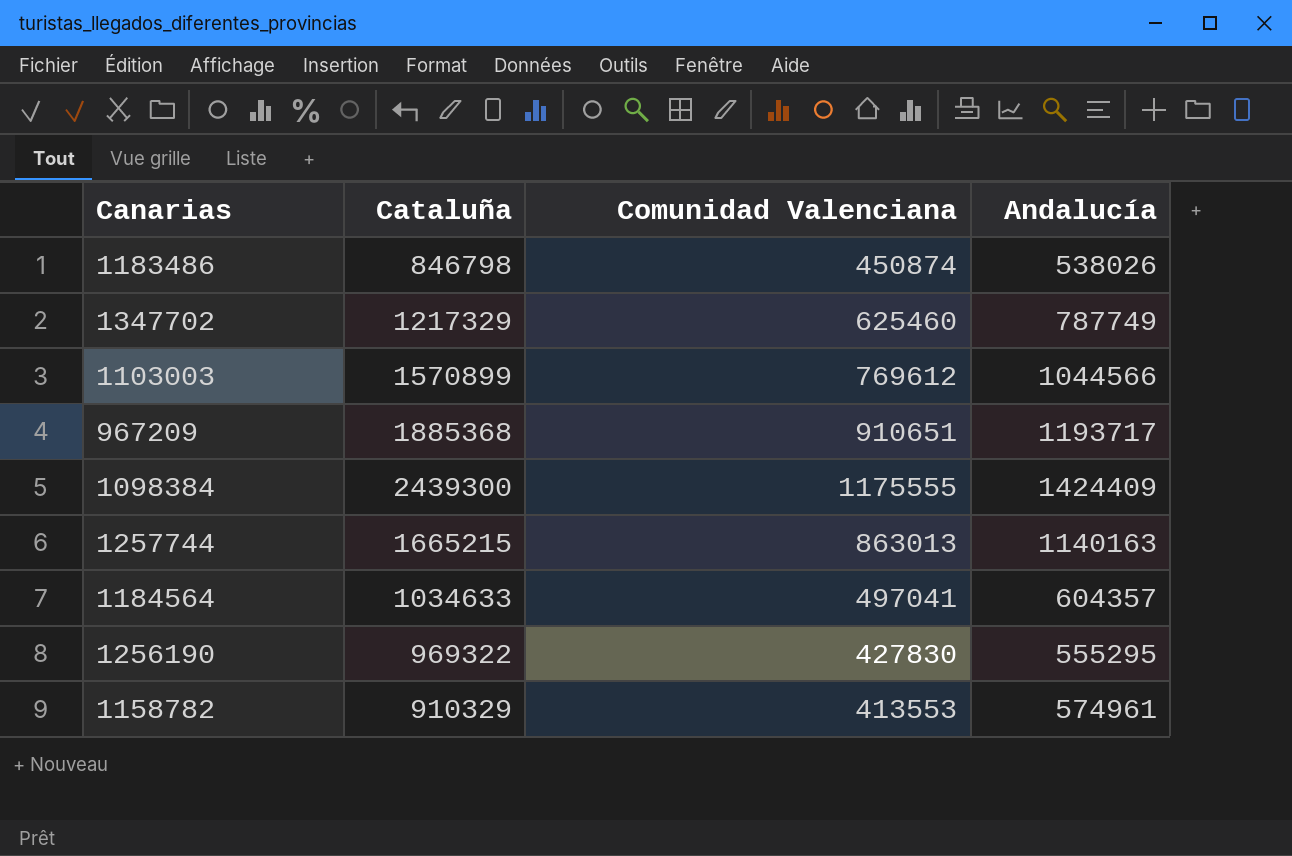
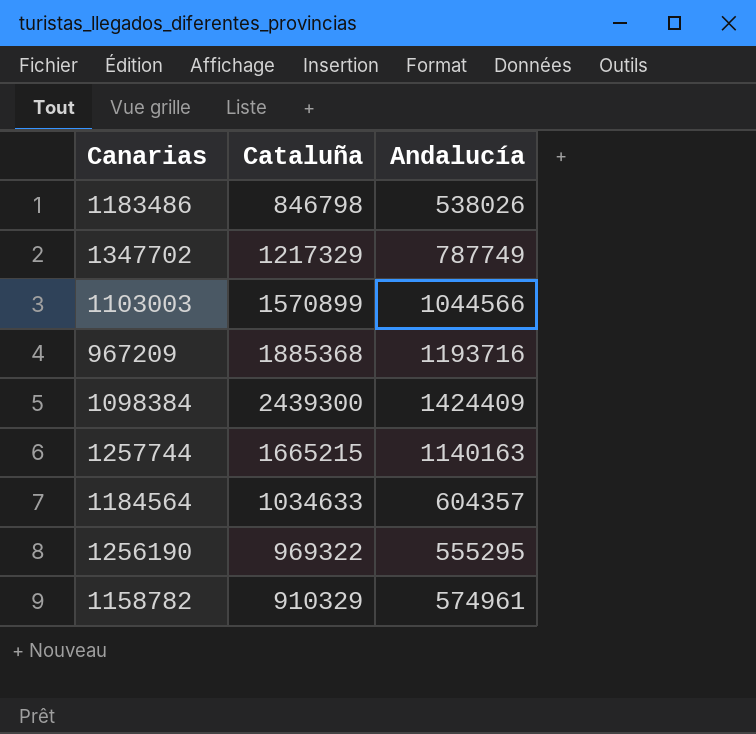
column Comunidad Valenciana | position: 3 -> none
967209 | Andalucía: 1193717 -> 1193716

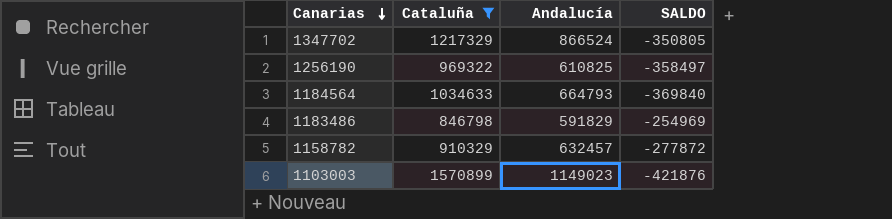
filter: none -> Cataluña <= 1570899
row order: none -> Canarias descending
column SALDO | formula: none -> [Andalucía] - [Cataluña]
1347702 | Andalucía: 787749 -> 866524
1256190 | Andalucía: 555295 -> 610825
1184564 | Andalucía: 604357 -> 664793
1183486 | Andalucía: 538026 -> 591829
1158782 | Andalucía: 574961 -> 632457
1103003 | Andalucía: 1044566 -> 1149023

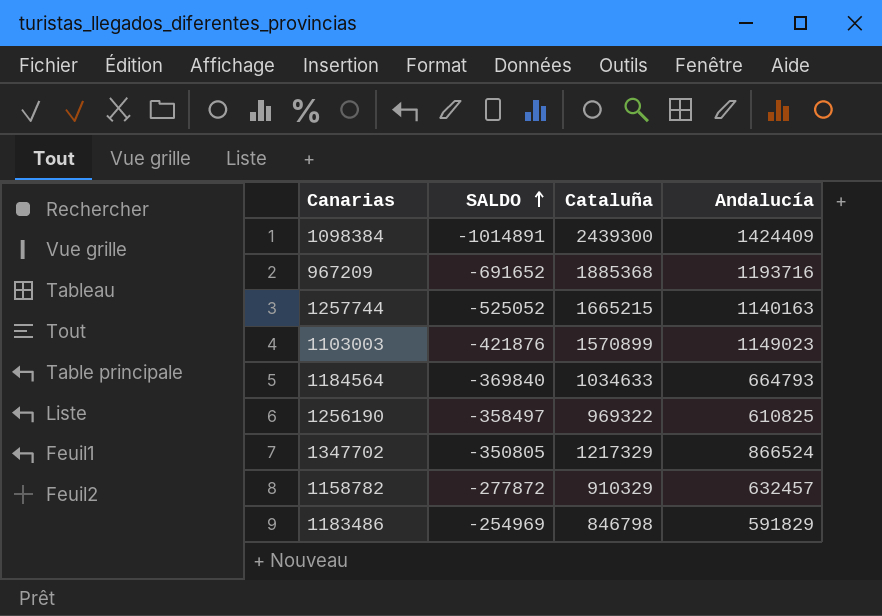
filter: Cataluña <= 1570899 -> none
row order: Canarias descending -> SALDO ascending
column SALDO | position: 4 -> 2

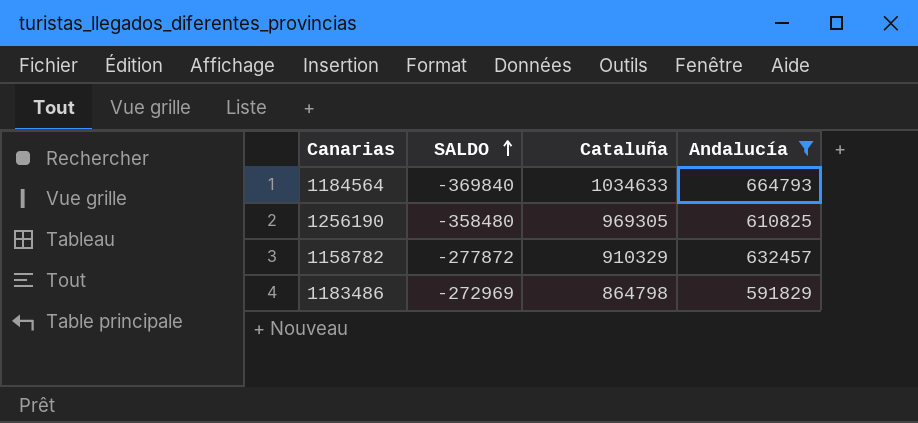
filter: none -> Andalucía <= 664793
1256190 | SALDO: -358497 -> -358480
1256190 | Cataluña: 969322 -> 969305
1183486 | SALDO: -254969 -> -272969
1183486 | Cataluña: 846798 -> 864798

